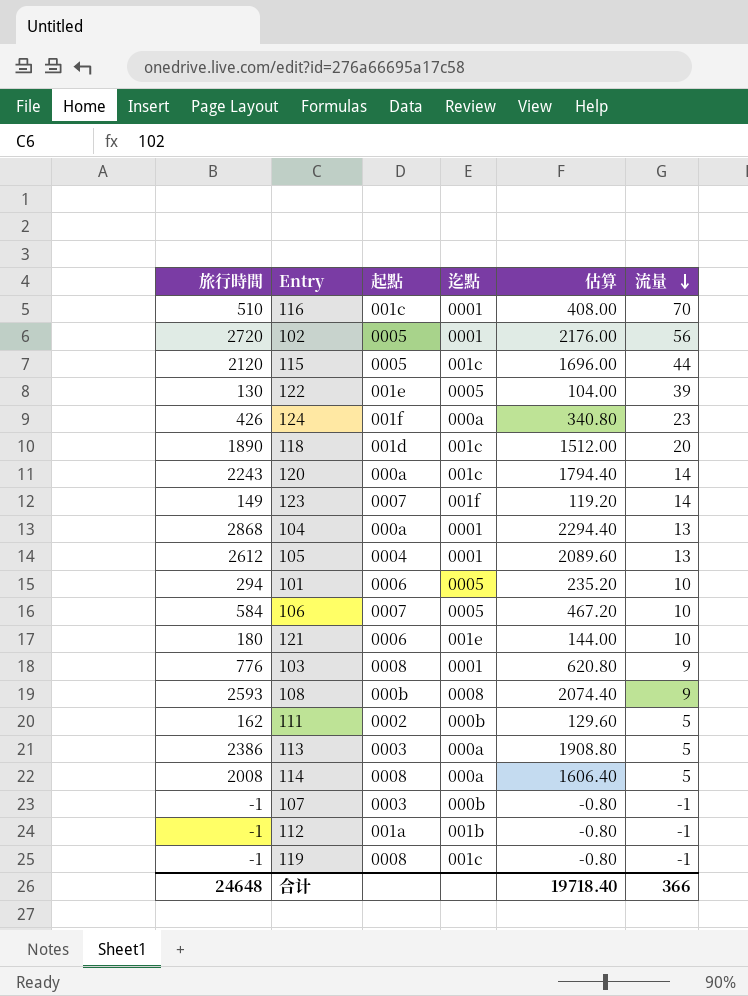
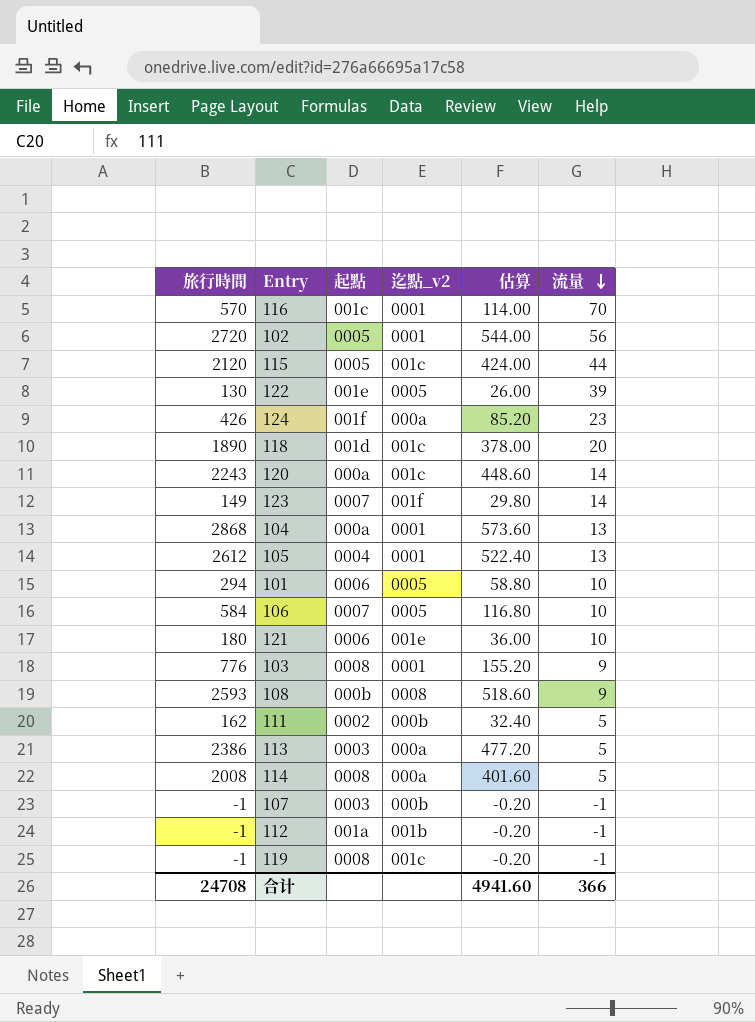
column name: 迄點 -> 迄點_v2
column 估算 | formula: [旅行時間] * 0.8 -> [旅行時間] * 0.2
116 | 旅行時間: 510 -> 570
合计 | 旅行時間: 24648 -> 24708
合计 | 估算: 19718.40 -> 4941.60

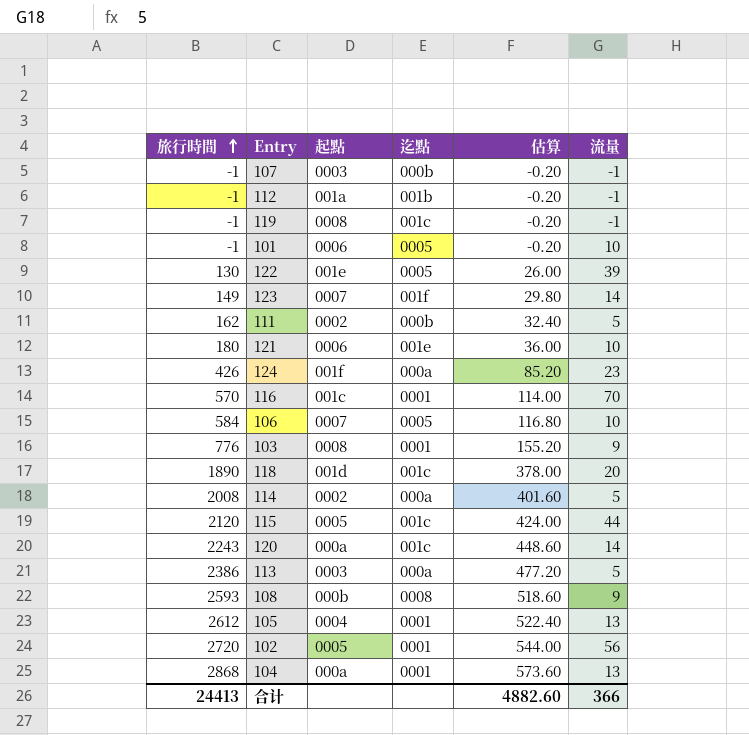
row order: 流量 descending -> 旅行時間 ascending
column name: 迄點_v2 -> 迄點
101 | 旅行時間: 294 -> -1
101 | 估算: 58.80 -> -0.20
114 | 起點: 0008 -> 0002
合计 | 旅行時間: 24708 -> 24413
合计 | 估算: 4941.60 -> 4882.60

